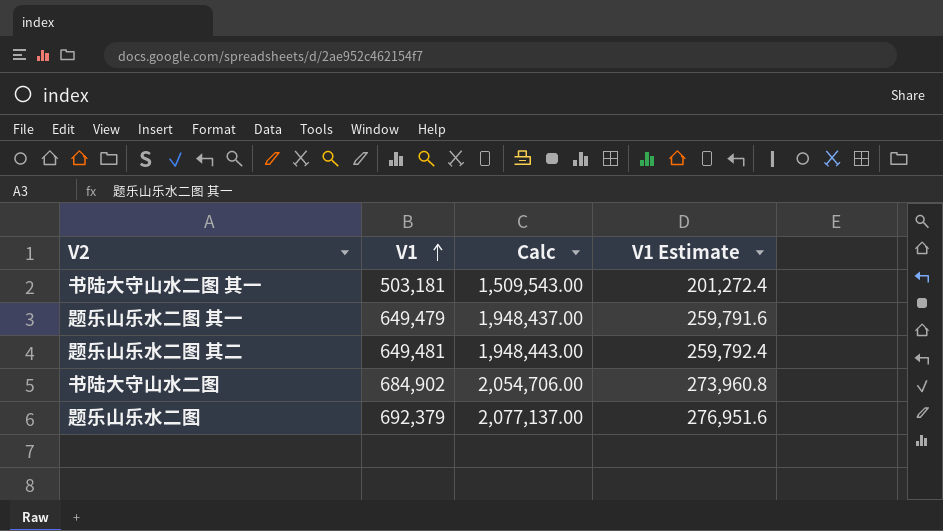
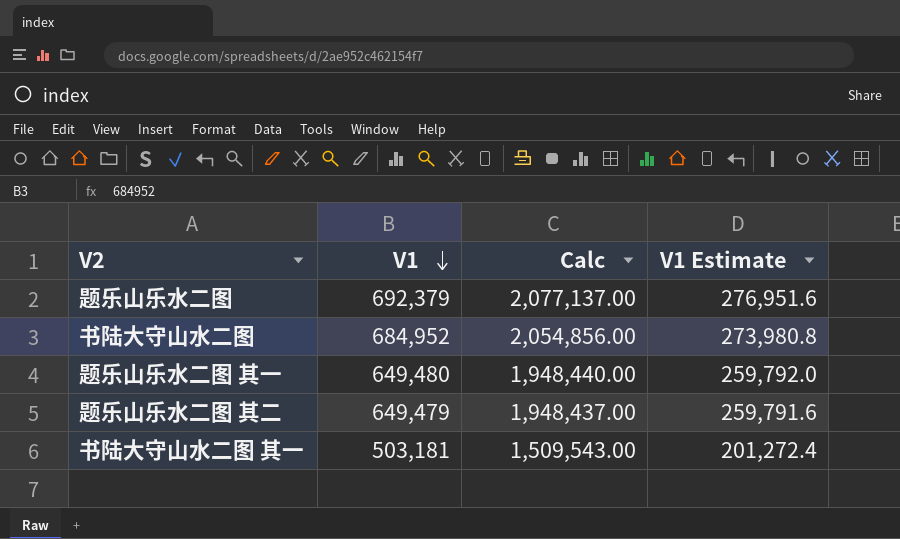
row order: V1 ascending -> V1 descending
书陆大守山水二图 | V1: 684,902 -> 684,952
书陆大守山水二图 | Calc: 2,054,706.00 -> 2,054,856.00
书陆大守山水二图 | V1 Estimate: 273,960.8 -> 273,980.8
题乐山乐水二图 其一 | V1: 649,479 -> 649,480
题乐山乐水二图 其一 | Calc: 1,948,437.00 -> 1,948,440.00
题乐山乐水二图 其一 | V1 Estimate: 259,791.6 -> 259,792.0
题乐山乐水二图 其二 | V1: 649,481 -> 649,479
题乐山乐水二图 其二 | Calc: 1,948,443.00 -> 1,948,437.00
题乐山乐水二图 其二 | V1 Estimate: 259,792.4 -> 259,791.6

